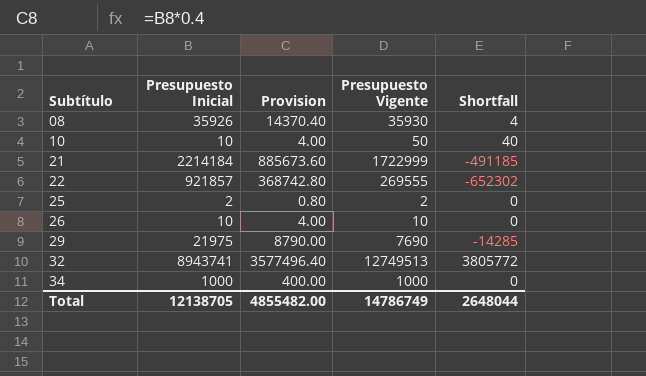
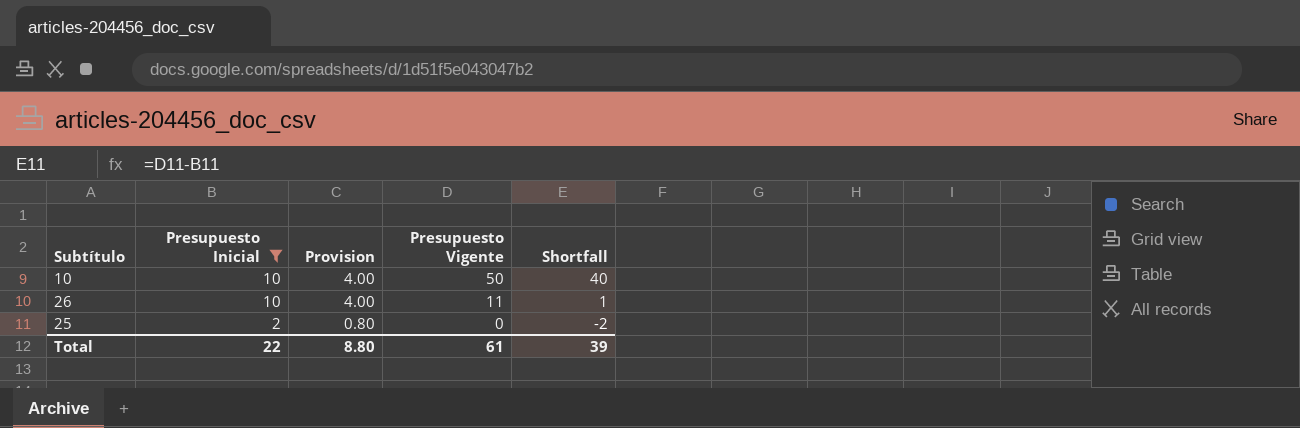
filter: none -> Presupuesto Inicial <= 10
row order: Subtítulo ascending -> Presupuesto Inicial descending
26 | Presupuesto Vigente: 10 -> 11
26 | Shortfall: 0 -> 1
25 | Presupuesto Vigente: 2 -> 0
25 | Shortfall: 0 -> -2
Total | Presupuesto Inicial: 12138705 -> 22
Total | Provision: 4855482.00 -> 8.80
Total | Presupuesto Vigente: 14786749 -> 61
Total | Shortfall: 2648044 -> 39

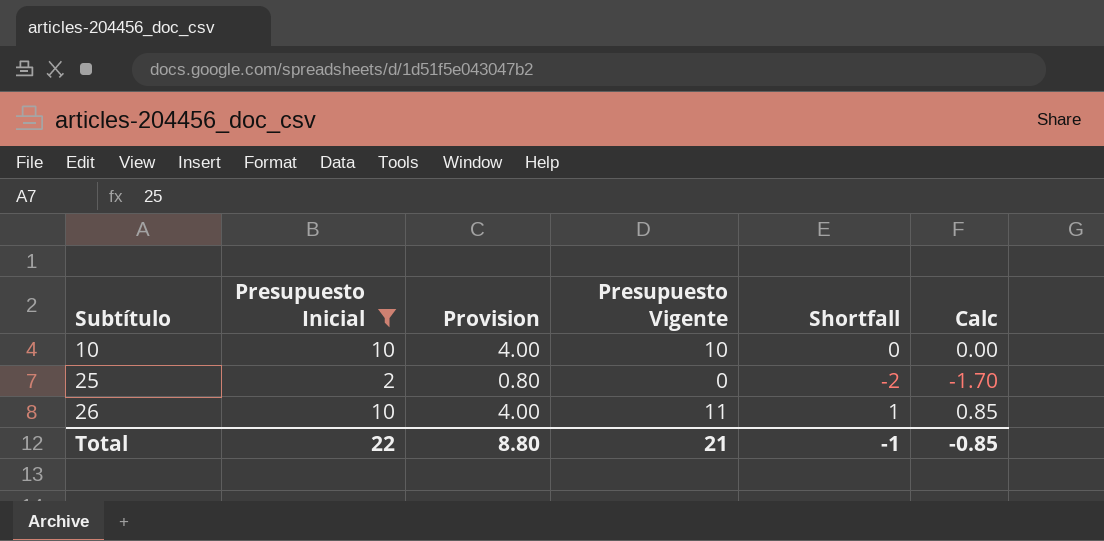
row order: Presupuesto Inicial descending -> Subtítulo ascending
column Calc | formula: none -> [Shortfall] * 0.85
10 | Presupuesto Vigente: 50 -> 10
10 | Shortfall: 40 -> 0
Total | Presupuesto Vigente: 61 -> 21
Total | Shortfall: 39 -> -1

